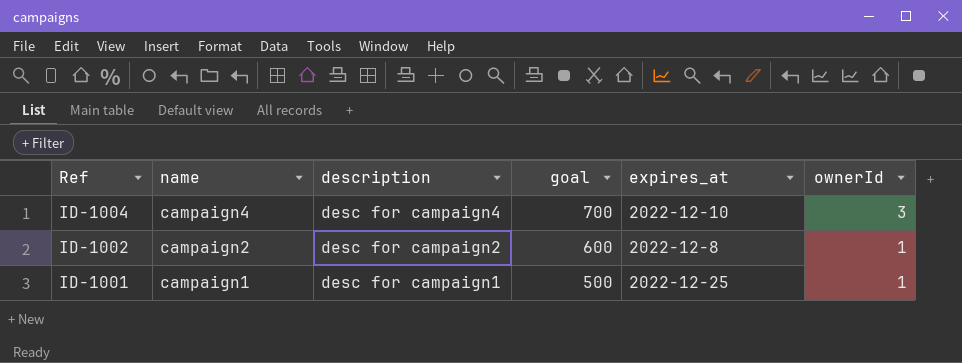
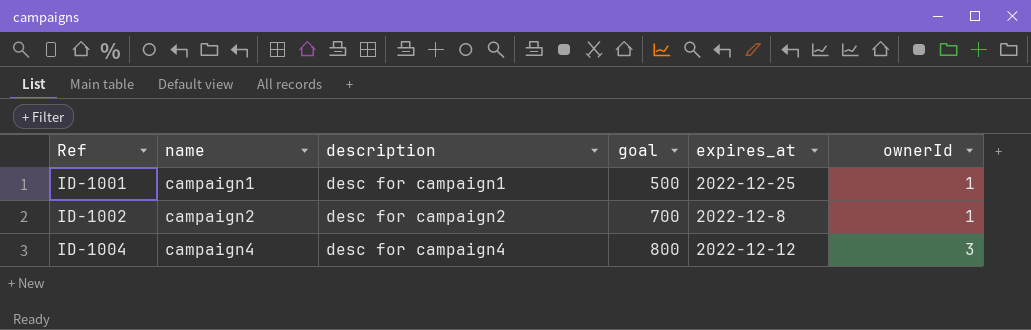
row order: Ref descending -> Ref ascending
ID-1002 | goal: 600 -> 700
ID-1004 | goal: 700 -> 800
ID-1004 | expires_at: 2022-12-10 -> 2022-12-12

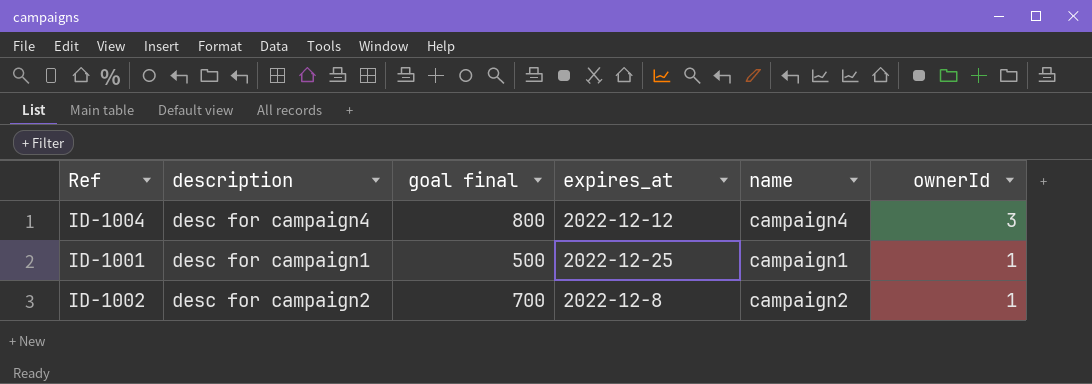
row order: Ref ascending -> ownerId descending
column name: goal -> goal final
column name | position: 2 -> 5

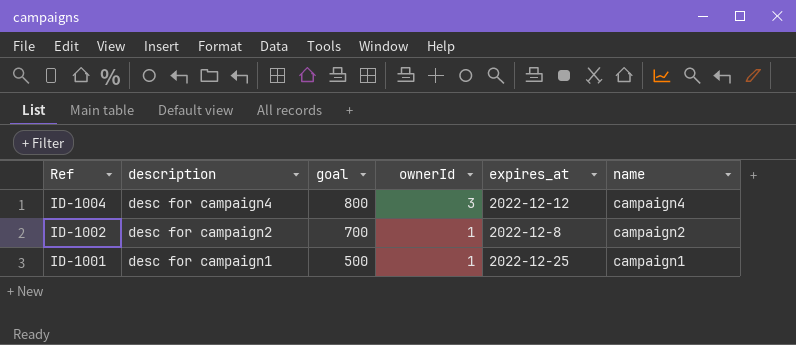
row order: ownerId descending -> Ref descending
column name: goal final -> goal
column ownerId | position: 6 -> 4

